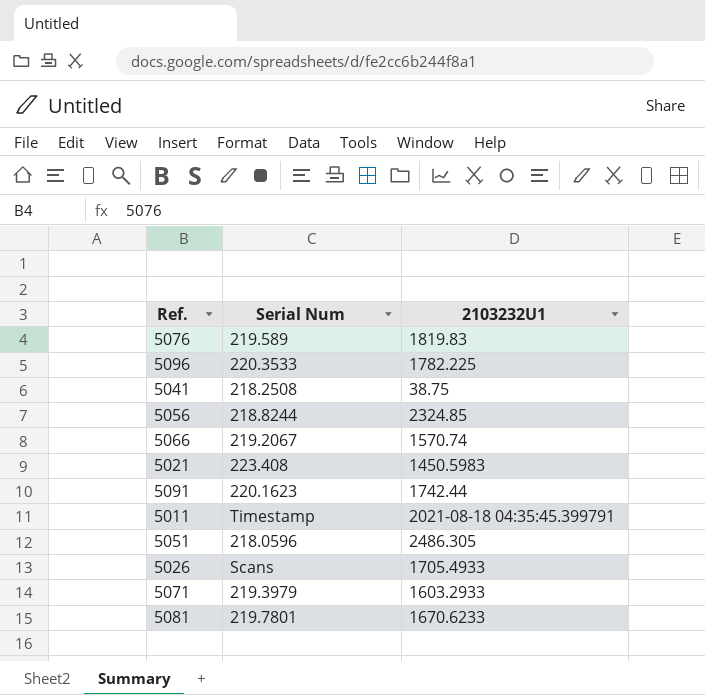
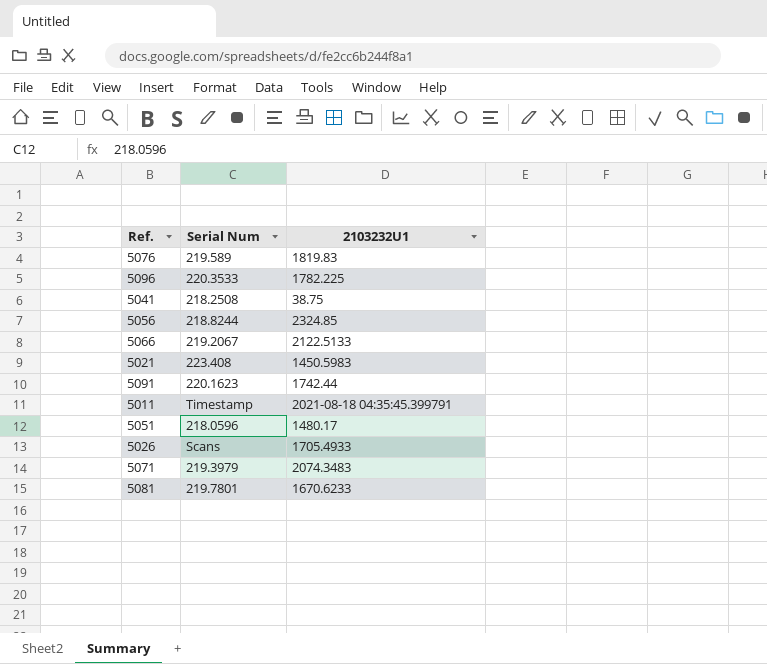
5066 | 2103232U1: 1570.74 -> 2122.5133
5051 | 2103232U1: 2486.305 -> 1480.17
5071 | 2103232U1: 1603.2933 -> 2074.3483

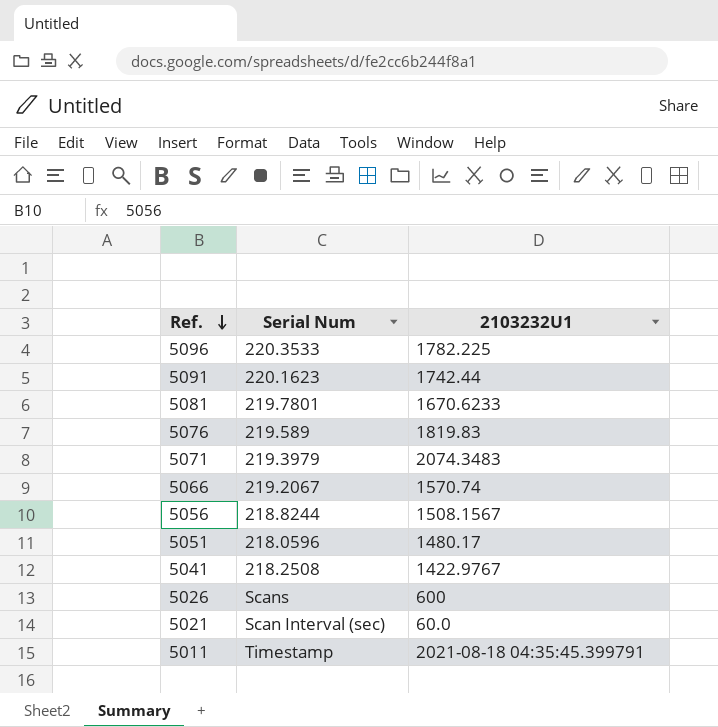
row order: none -> Ref. descending
5066 | 2103232U1: 2122.5133 -> 1570.74
5056 | 2103232U1: 2324.85 -> 1508.1567
5041 | 2103232U1: 38.75 -> 1422.9767
5026 | 2103232U1: 1705.4933 -> 600
5021 | Serial Num: 223.408 -> Scan Interval (sec)
5021 | 2103232U1: 1450.5983 -> 60.0

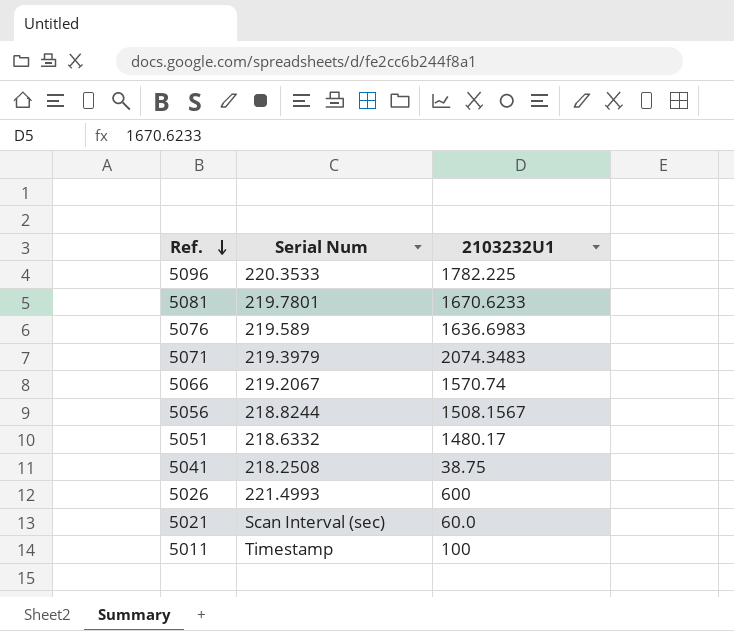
row 5091: 220.1623 | 1742.44 -> none
5076 | 2103232U1: 1819.83 -> 1636.6983
5051 | Serial Num: 218.0596 -> 218.6332
5041 | 2103232U1: 1422.9767 -> 38.75
5026 | Serial Num: Scans -> 221.4993
5011 | 2103232U1: 2021-08-18 04:35:45.399791 -> 100

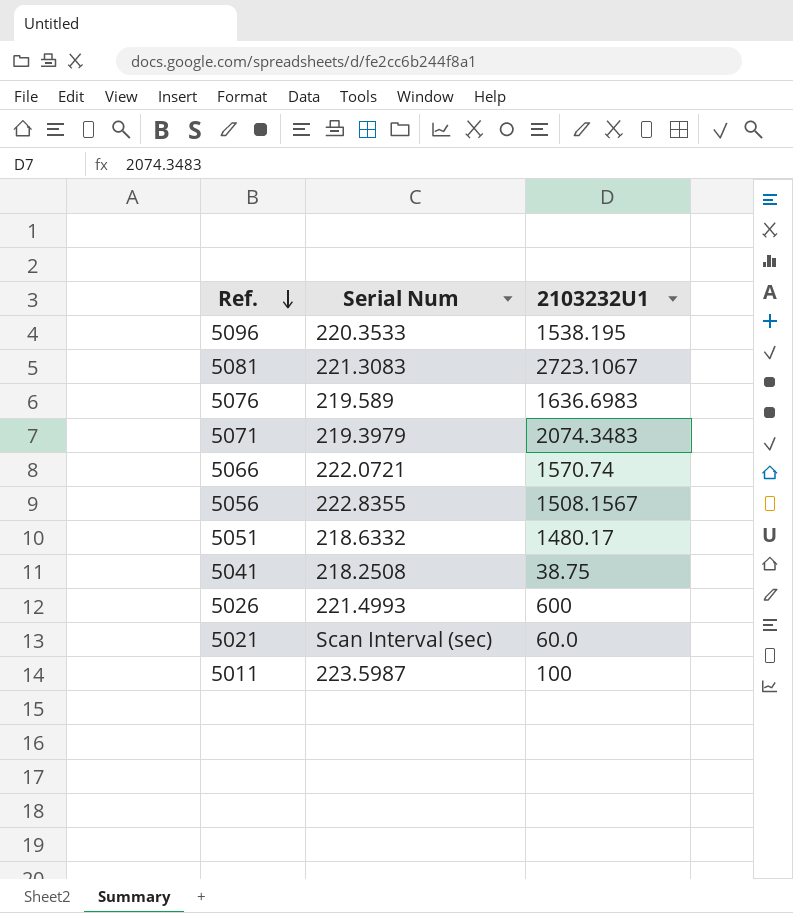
5096 | 2103232U1: 1782.225 -> 1538.195
5081 | Serial Num: 219.7801 -> 221.3083
5081 | 2103232U1: 1670.6233 -> 2723.1067
5066 | Serial Num: 219.2067 -> 222.0721
5056 | Serial Num: 218.8244 -> 222.8355
5011 | Serial Num: Timestamp -> 223.5987

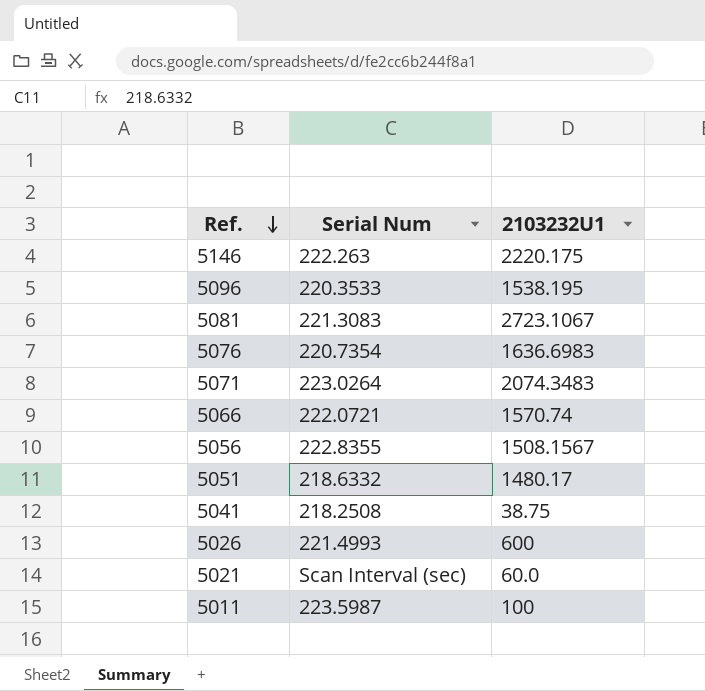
row 5146: none -> 222.263 | 2220.175
5076 | Serial Num: 219.589 -> 220.7354
5071 | Serial Num: 219.3979 -> 223.0264

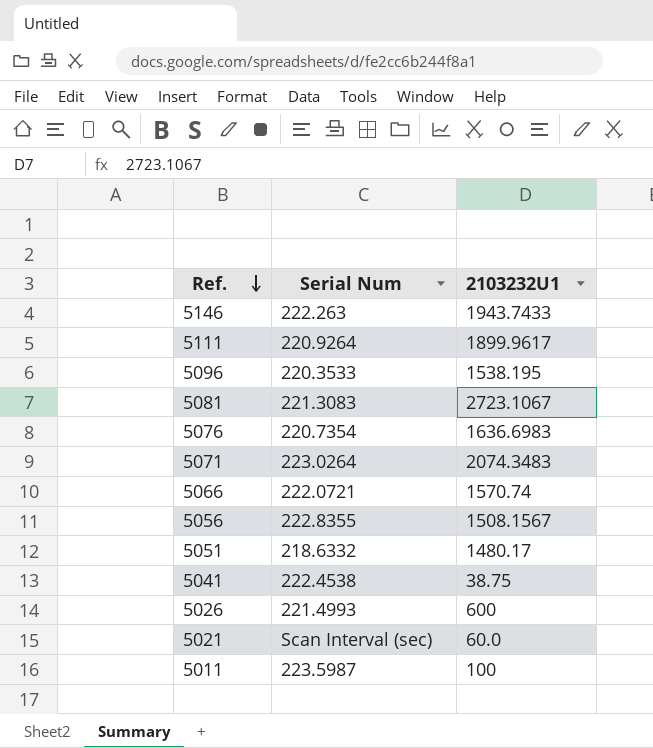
5146 | 2103232U1: 2220.175 -> 1943.7433
row 5111: none -> 220.9264 | 1899.9617
5041 | Serial Num: 218.2508 -> 222.4538

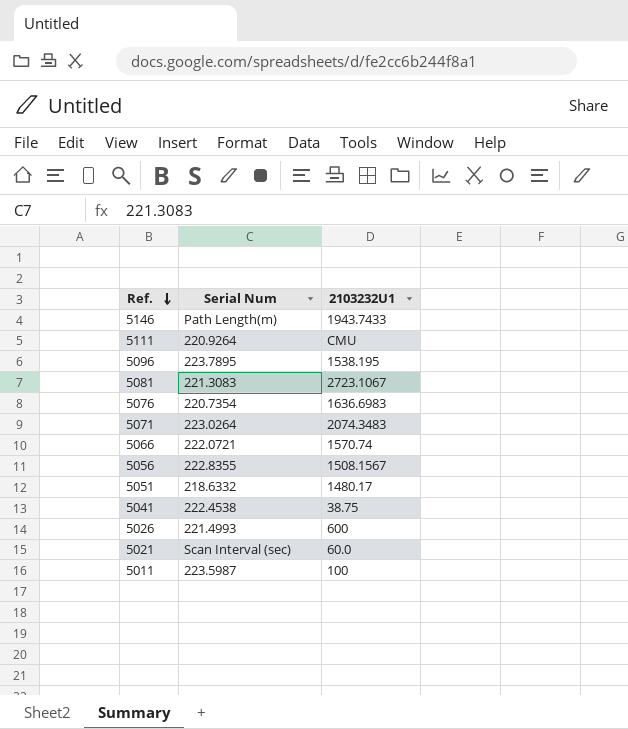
5146 | Serial Num: 222.263 -> Path Length(m)
5111 | 2103232U1: 1899.9617 -> CMU
5096 | Serial Num: 220.3533 -> 223.7895

